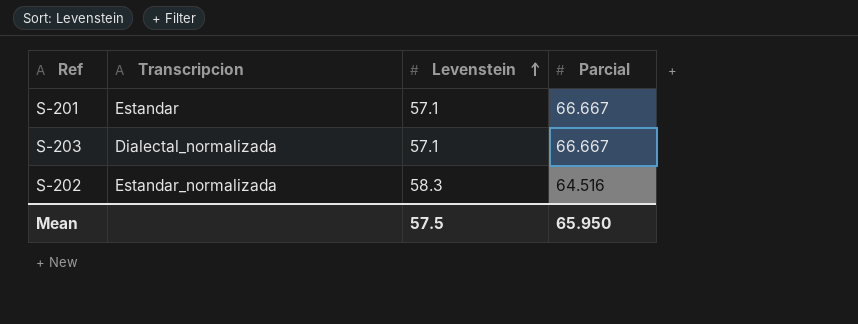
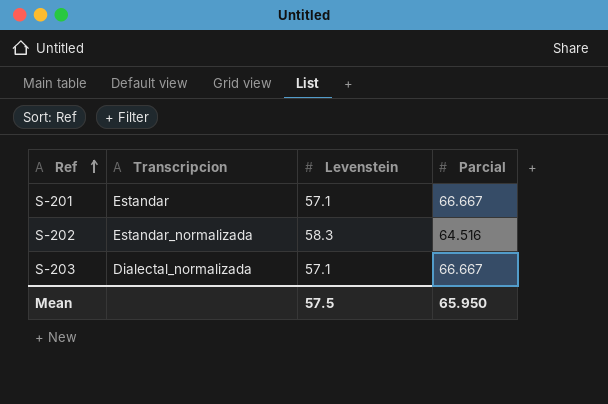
row order: Levenstein ascending -> Ref ascending

